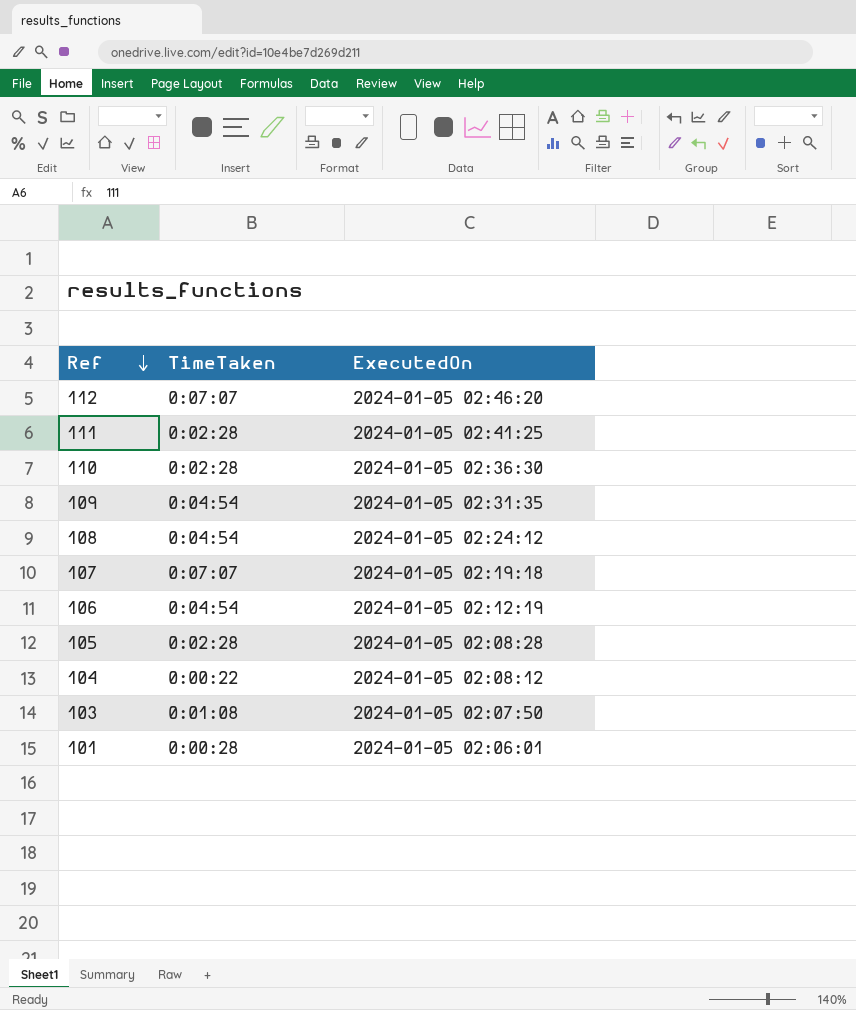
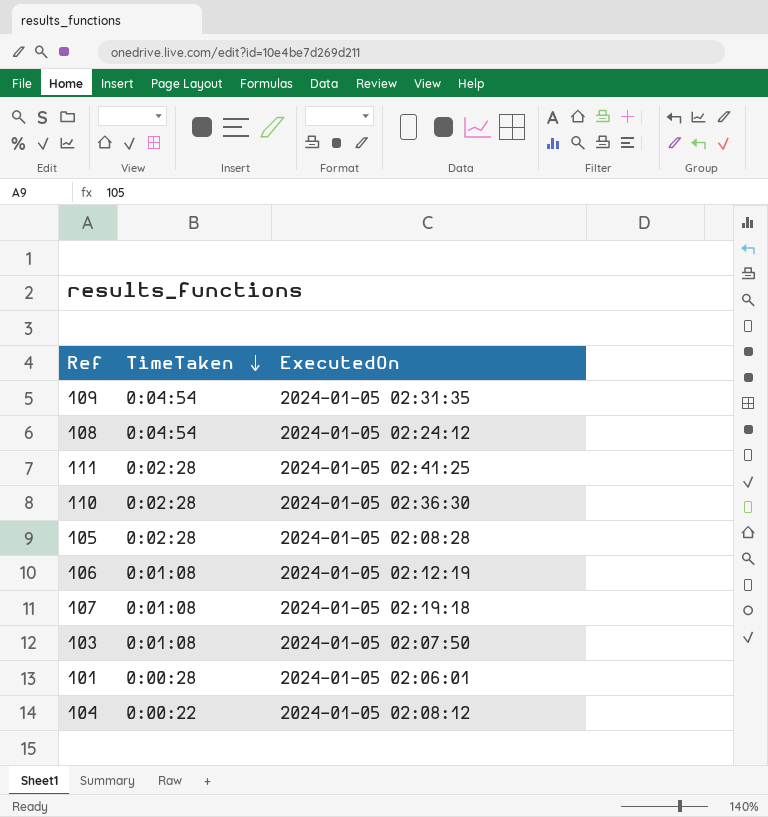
row order: Ref descending -> TimeTaken descending
row 112: 0:07:07 | 2024-01-05 02:46:20 -> none
106 | TimeTaken: 0:04:54 -> 0:01:08
107 | TimeTaken: 0:07:07 -> 0:01:08

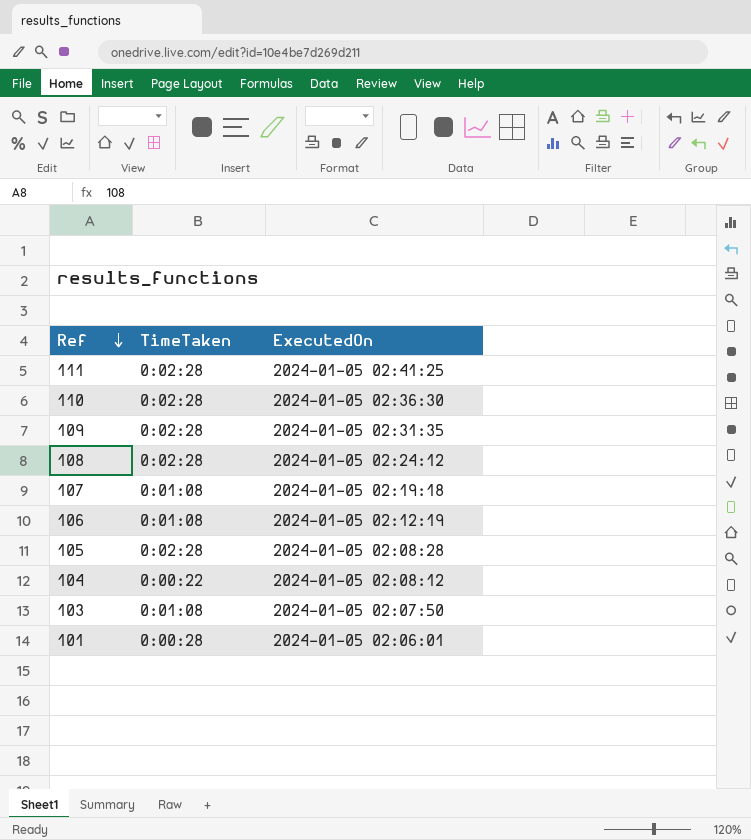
row order: TimeTaken descending -> Ref descending
109 | TimeTaken: 0:04:54 -> 0:02:28
108 | TimeTaken: 0:04:54 -> 0:02:28

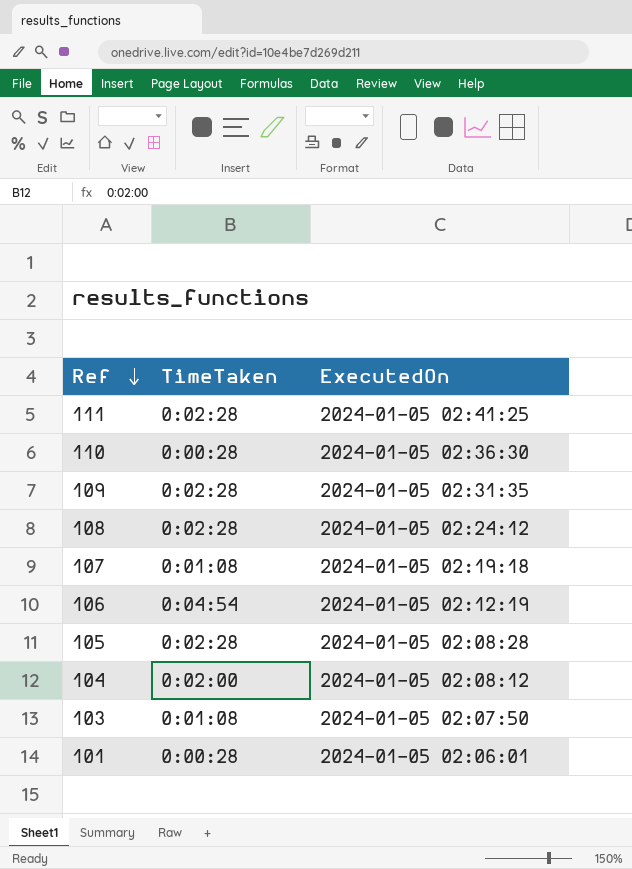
110 | TimeTaken: 0:02:28 -> 0:00:28
106 | TimeTaken: 0:01:08 -> 0:04:54
104 | TimeTaken: 0:00:22 -> 0:02:00

